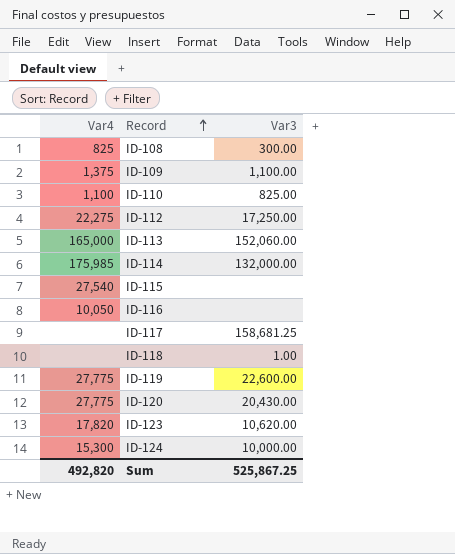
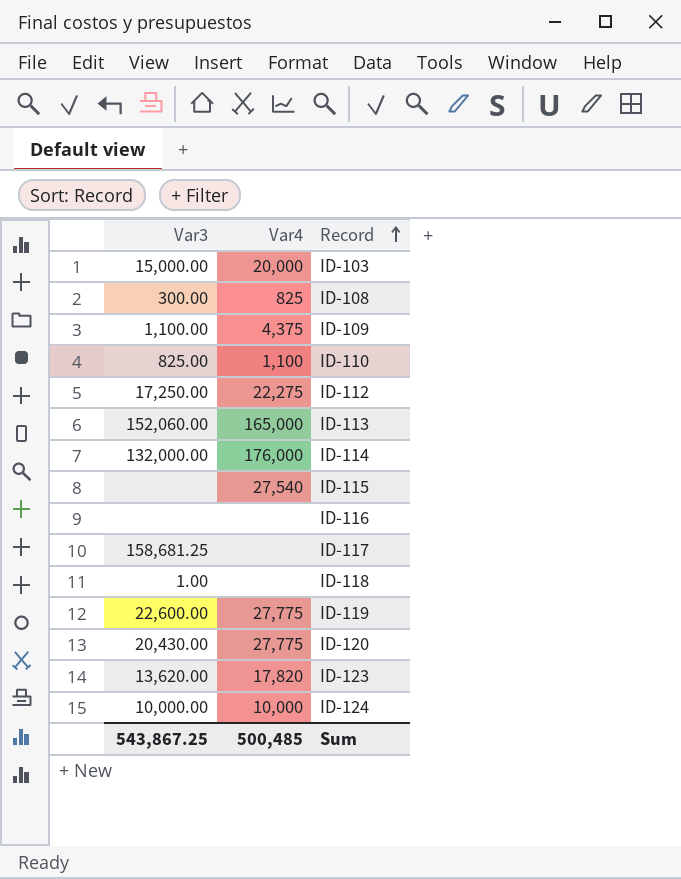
column Var3 | position: 3 -> 1
row ID-103: none -> 15,000.00 | 20,000
ID-109 | Var4: 1,375 -> 4,375
ID-114 | Var4: 175,985 -> 176,000
ID-116 | Var4: 10,050 -> none
ID-123 | Var3: 10,620.00 -> 13,620.00
ID-124 | Var4: 15,300 -> 10,000
Sum | Var3: 525,867.25 -> 543,867.25
Sum | Var4: 492,820 -> 500,485

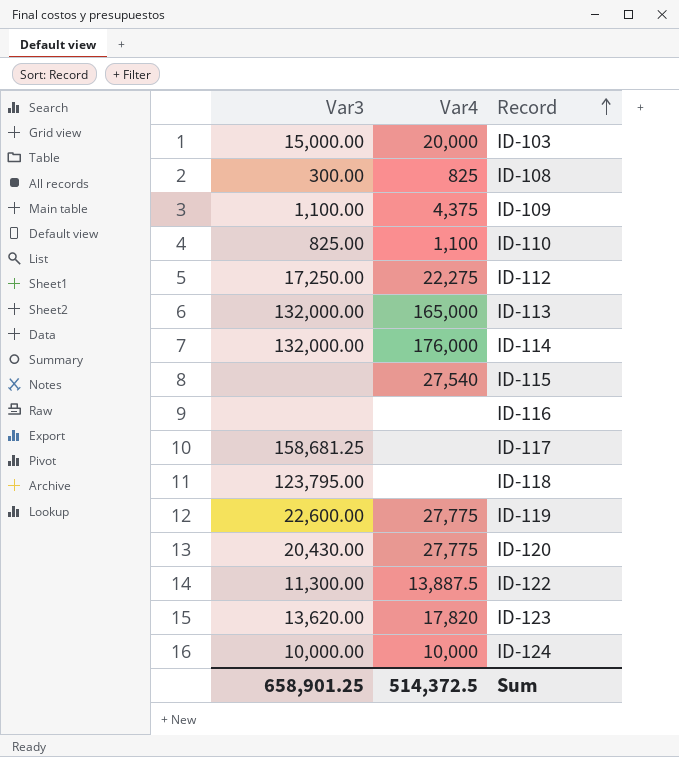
ID-113 | Var3: 152,060.00 -> 132,000.00
ID-118 | Var3: 1.00 -> 123,795.00
row ID-122: none -> 11,300.00 | 13,887.5
Sum | Var3: 543,867.25 -> 658,901.25
Sum | Var4: 500,485 -> 514,372.5

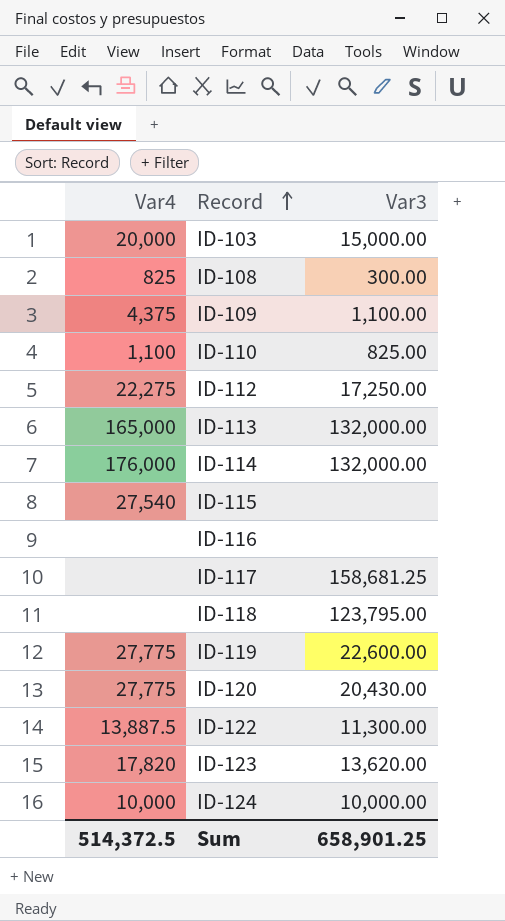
column Var3 | position: 1 -> 3

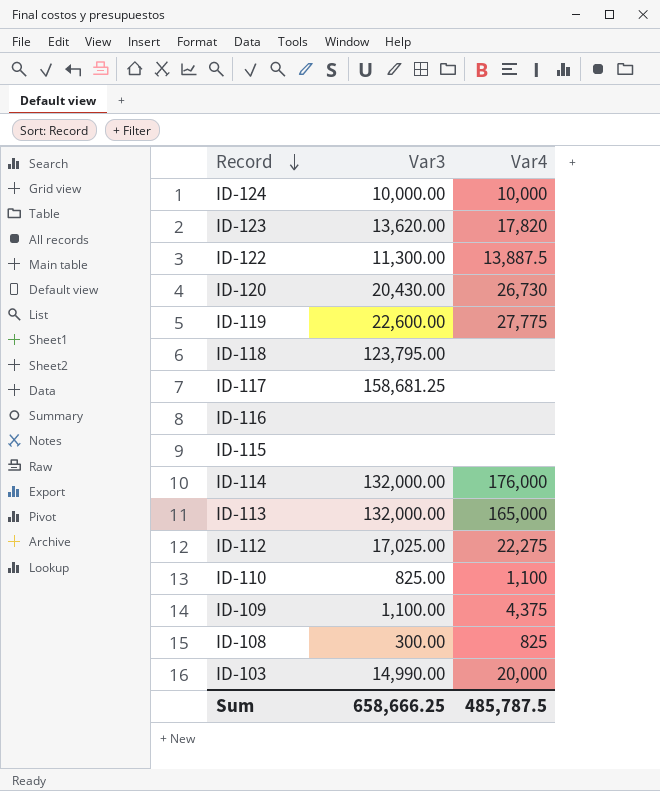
row order: Record ascending -> Record descending
column Var4 | position: 1 -> 3
ID-120 | Var4: 27,775 -> 26,730
ID-115 | Var4: 27,540 -> none
ID-112 | Var3: 17,250.00 -> 17,025.00
ID-103 | Var3: 15,000.00 -> 14,990.00
Sum | Var3: 658,901.25 -> 658,666.25
Sum | Var4: 514,372.5 -> 485,787.5

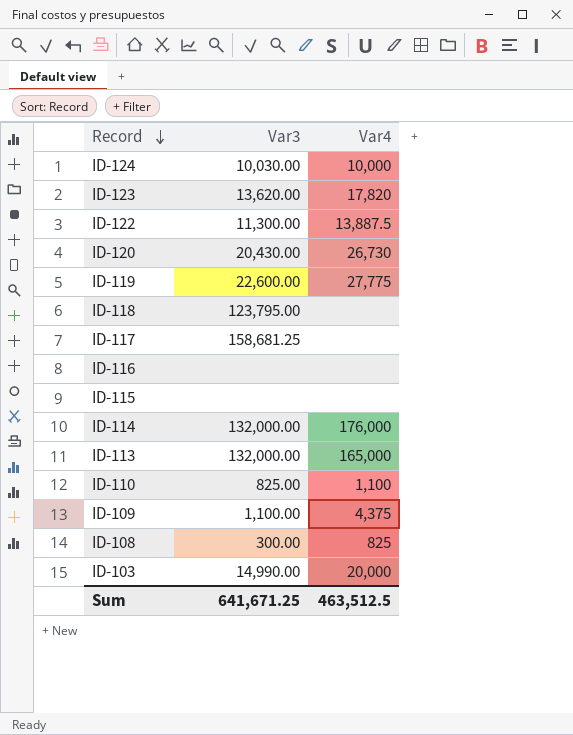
row ID-112: 17,025.00 | 22,275 -> none
ID-124 | Var3: 10,000.00 -> 10,030.00
Sum | Var3: 658,666.25 -> 641,671.25
Sum | Var4: 485,787.5 -> 463,512.5

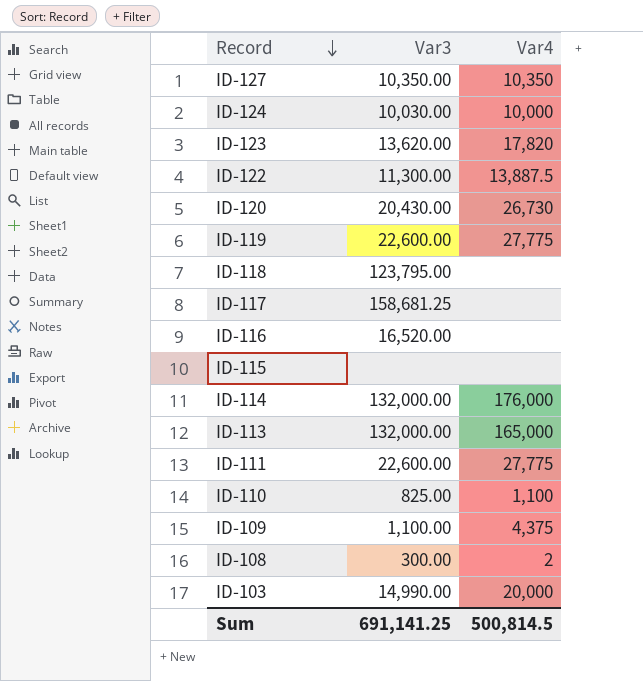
row ID-127: none -> 10,350.00 | 10,350
ID-116 | Var3: none -> 16,520.00
row ID-111: none -> 22,600.00 | 27,775
ID-108 | Var4: 825 -> 2
Sum | Var3: 641,671.25 -> 691,141.25
Sum | Var4: 463,512.5 -> 500,814.5

